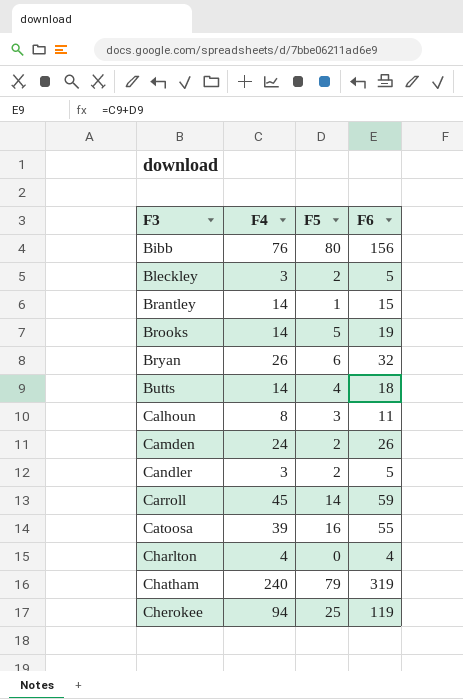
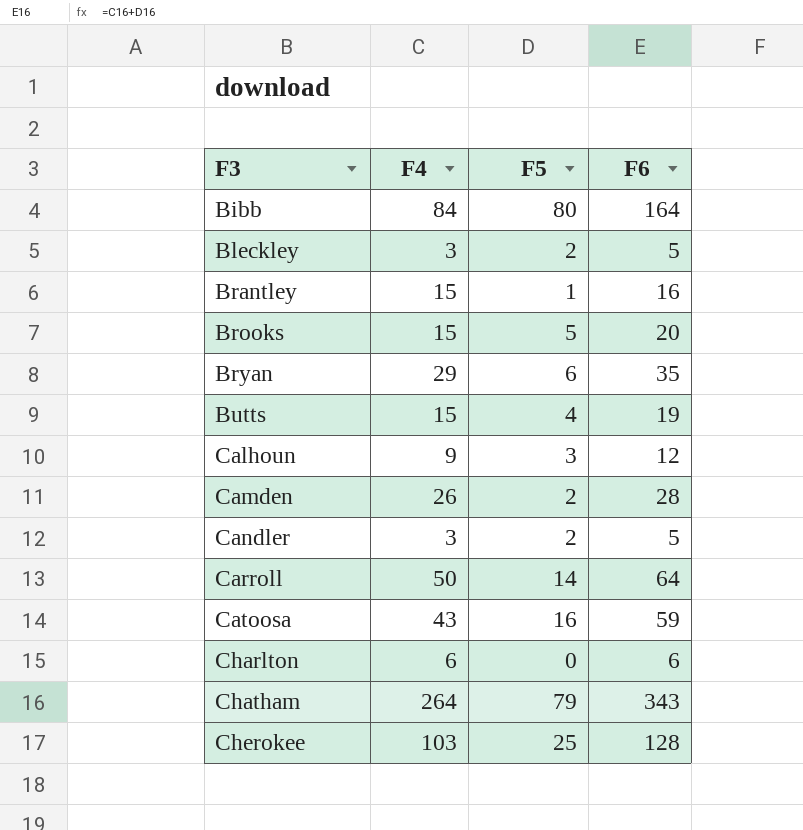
Bibb | F4: 76 -> 84
Bibb | F6: 156 -> 164
Brantley | F4: 14 -> 15
Brantley | F6: 15 -> 16
Brooks | F4: 14 -> 15
Brooks | F6: 19 -> 20
Bryan | F4: 26 -> 29
Bryan | F6: 32 -> 35
Butts | F4: 14 -> 15
Butts | F6: 18 -> 19
Calhoun | F4: 8 -> 9
Calhoun | F6: 11 -> 12
Camden | F4: 24 -> 26
Camden | F6: 26 -> 28
Carroll | F4: 45 -> 50
Carroll | F6: 59 -> 64
Catoosa | F4: 39 -> 43
Catoosa | F6: 55 -> 59
Charlton | F4: 4 -> 6
Charlton | F6: 4 -> 6
Chatham | F4: 240 -> 264
Chatham | F6: 319 -> 343
Cherokee | F4: 94 -> 103
Cherokee | F6: 119 -> 128

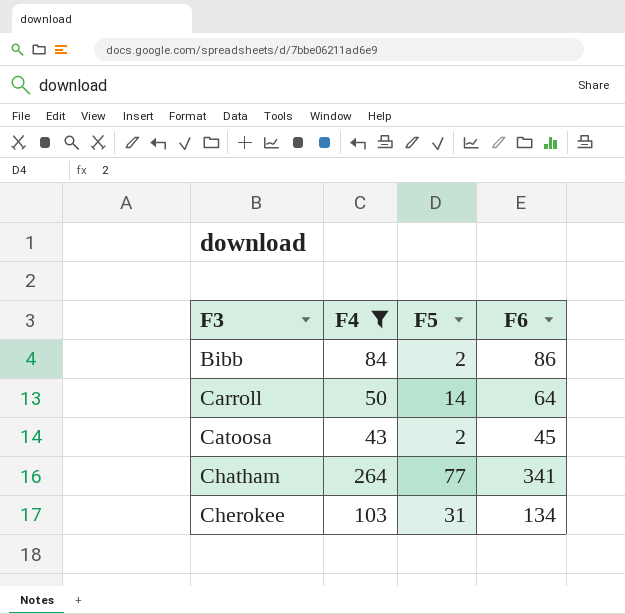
filter: none -> F4 >= 43
Bibb | F5: 80 -> 2
Bibb | F6: 164 -> 86
Catoosa | F5: 16 -> 2
Catoosa | F6: 59 -> 45
Chatham | F5: 79 -> 77
Chatham | F6: 343 -> 341
Cherokee | F5: 25 -> 31
Cherokee | F6: 128 -> 134

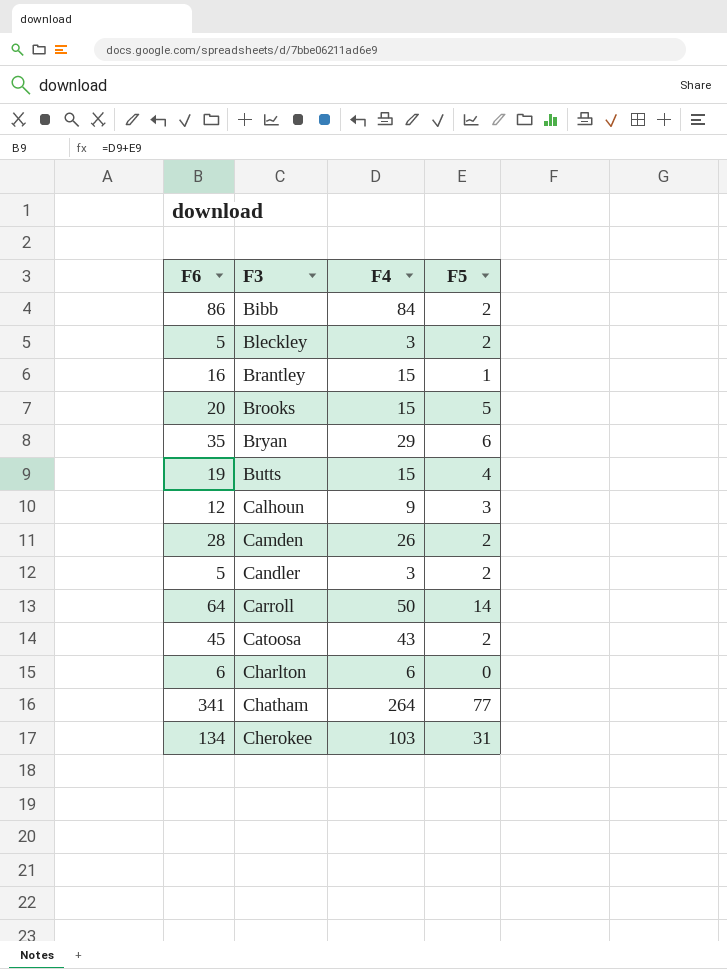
filter: F4 >= 43 -> none
column F6 | position: 4 -> 1

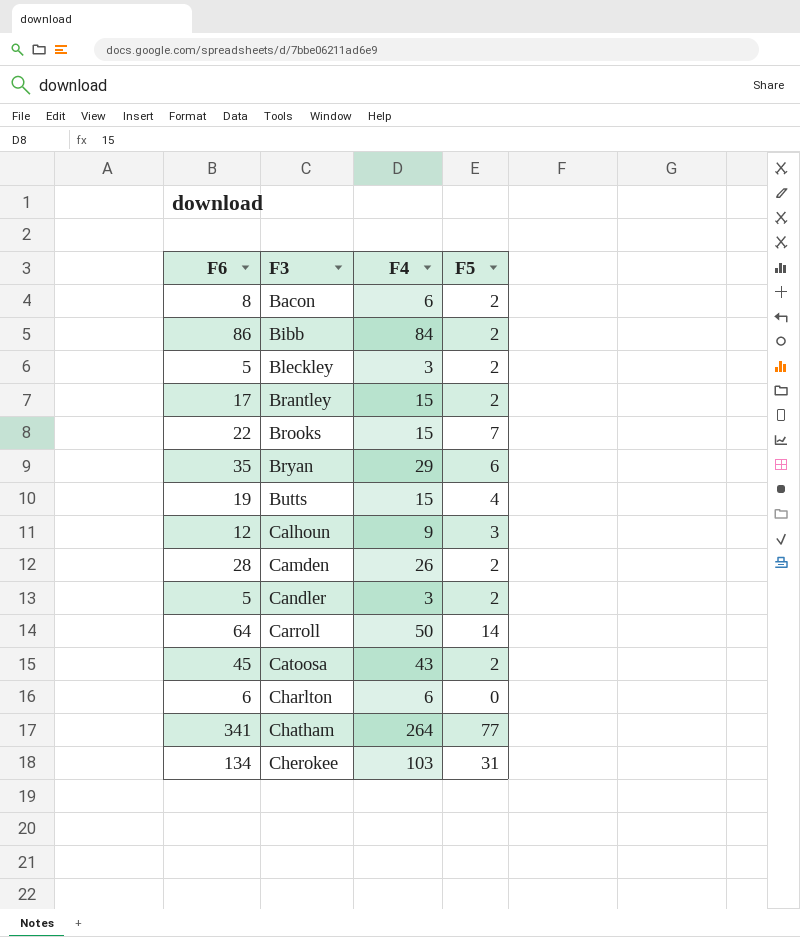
row Bacon: none -> 8 | 6 | 2
Brantley | F6: 16 -> 17
Brantley | F5: 1 -> 2
Brooks | F6: 20 -> 22
Brooks | F5: 5 -> 7

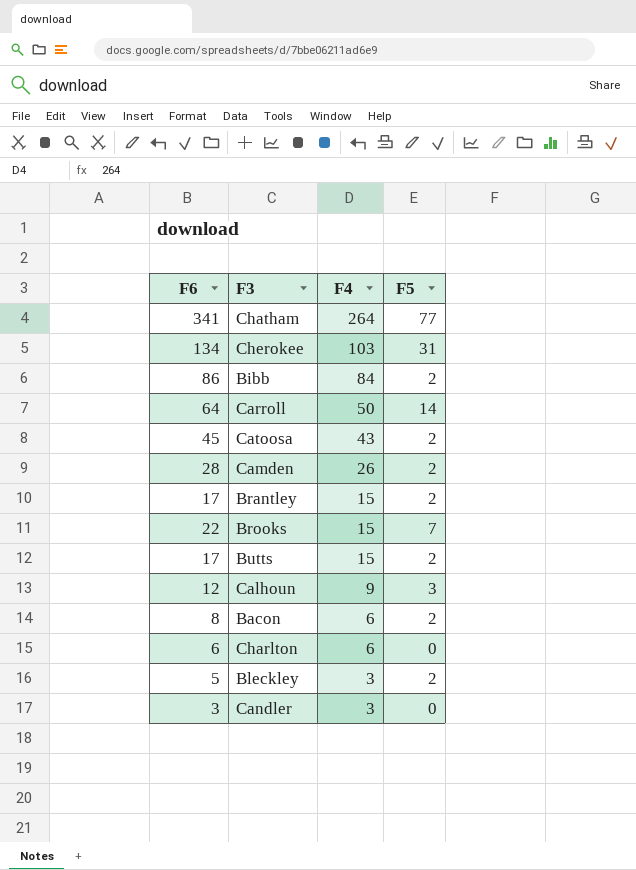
row order: F3 ascending -> F4 descending
row Bryan: 35 | 29 | 6 -> none
Butts | F6: 19 -> 17
Butts | F5: 4 -> 2
Candler | F6: 5 -> 3
Candler | F5: 2 -> 0

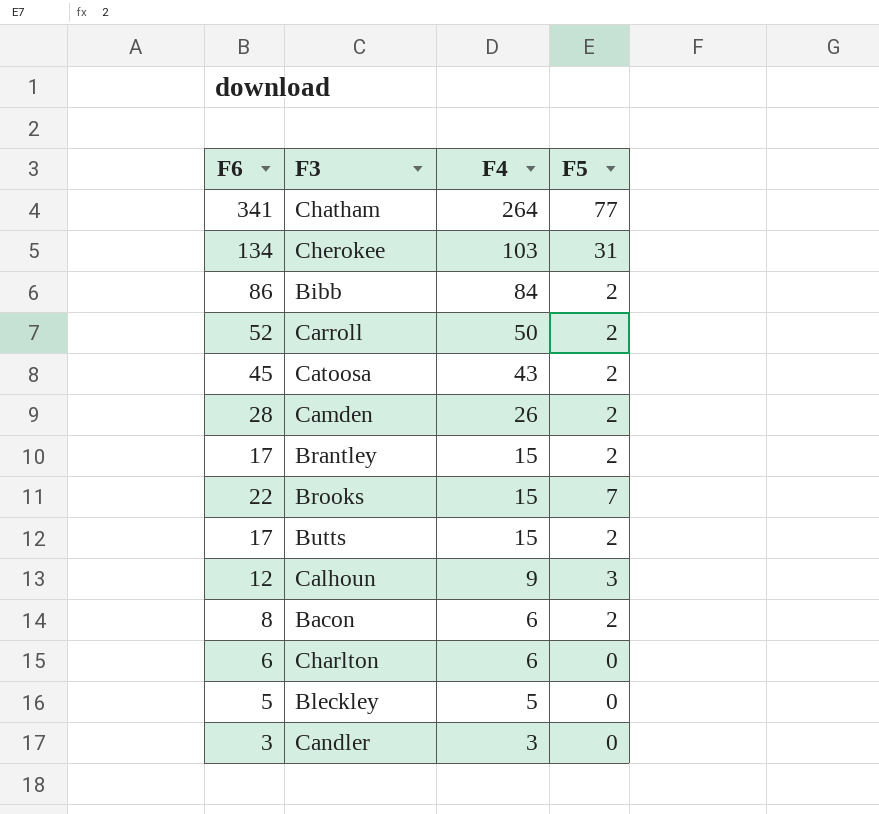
Carroll | F6: 64 -> 52
Carroll | F5: 14 -> 2
Bleckley | F4: 3 -> 5
Bleckley | F5: 2 -> 0

